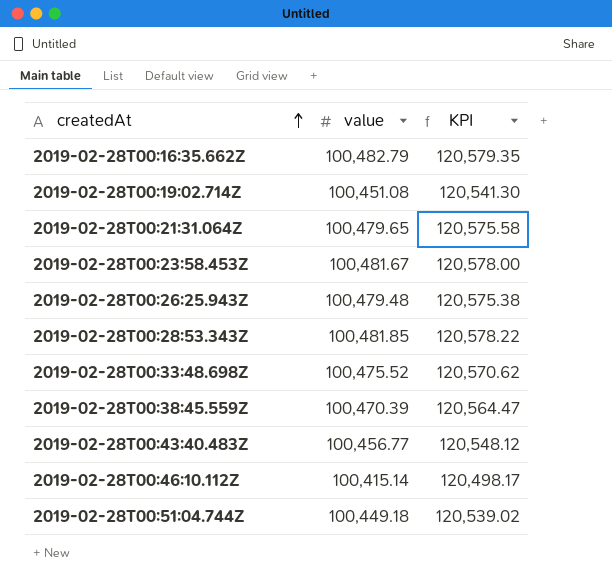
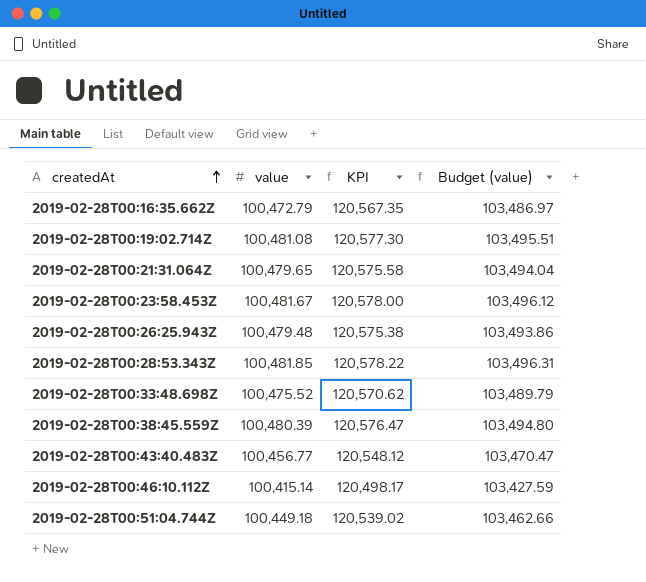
column Budget (value) | formula: none -> [value] * 1.03
2019-02-28T00:16:35.662Z | value: 100,482.79 -> 100,472.79
2019-02-28T00:16:35.662Z | KPI: 120,579.35 -> 120,567.35
2019-02-28T00:19:02.714Z | value: 100,451.08 -> 100,481.08
2019-02-28T00:19:02.714Z | KPI: 120,541.30 -> 120,577.30
2019-02-28T00:38:45.559Z | value: 100,470.39 -> 100,480.39
2019-02-28T00:38:45.559Z | KPI: 120,564.47 -> 120,576.47

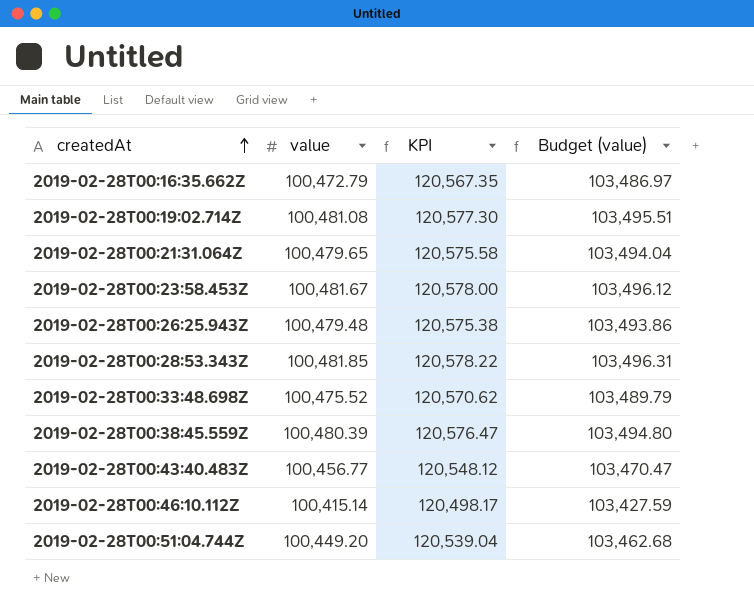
2019-02-28T00:51:04.744Z | value: 100,449.18 -> 100,449.20
2019-02-28T00:51:04.744Z | KPI: 120,539.02 -> 120,539.04
2019-02-28T00:51:04.744Z | Budget (value): 103,462.66 -> 103,462.68

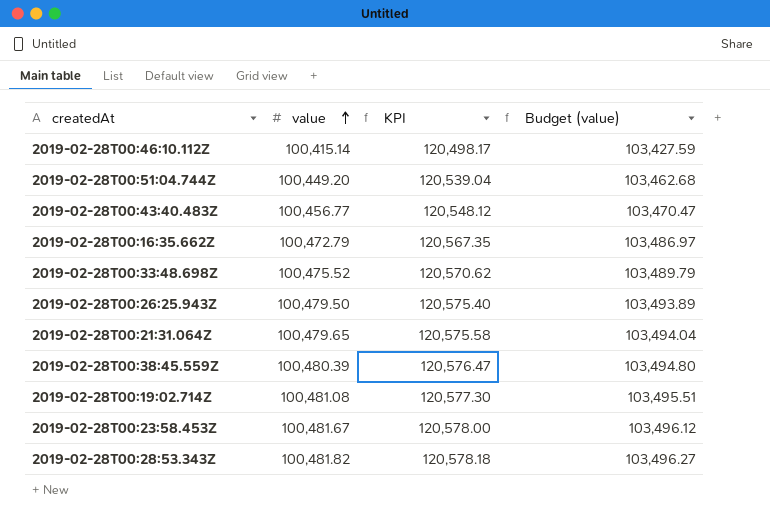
row order: createdAt ascending -> value ascending
2019-02-28T00:26:25.943Z | value: 100,479.48 -> 100,479.50
2019-02-28T00:26:25.943Z | KPI: 120,575.38 -> 120,575.40
2019-02-28T00:26:25.943Z | Budget (value): 103,493.86 -> 103,493.89
2019-02-28T00:28:53.343Z | value: 100,481.85 -> 100,481.82
2019-02-28T00:28:53.343Z | KPI: 120,578.22 -> 120,578.18
2019-02-28T00:28:53.343Z | Budget (value): 103,496.31 -> 103,496.27

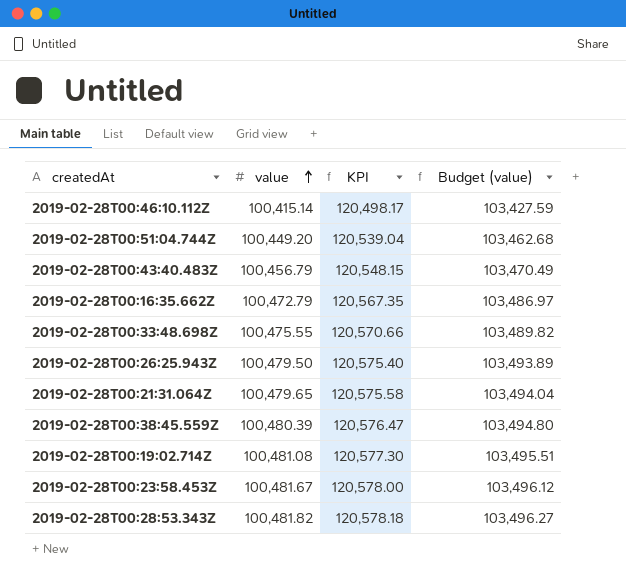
2019-02-28T00:43:40.483Z | value: 100,456.77 -> 100,456.79
2019-02-28T00:43:40.483Z | KPI: 120,548.12 -> 120,548.15
2019-02-28T00:43:40.483Z | Budget (value): 103,470.47 -> 103,470.49
2019-02-28T00:33:48.698Z | value: 100,475.52 -> 100,475.55
2019-02-28T00:33:48.698Z | KPI: 120,570.62 -> 120,570.66
2019-02-28T00:33:48.698Z | Budget (value): 103,489.79 -> 103,489.82

